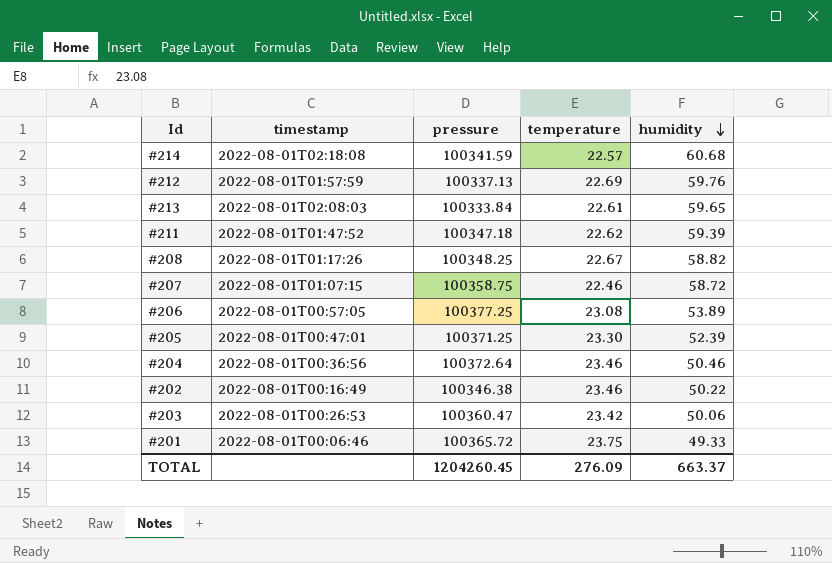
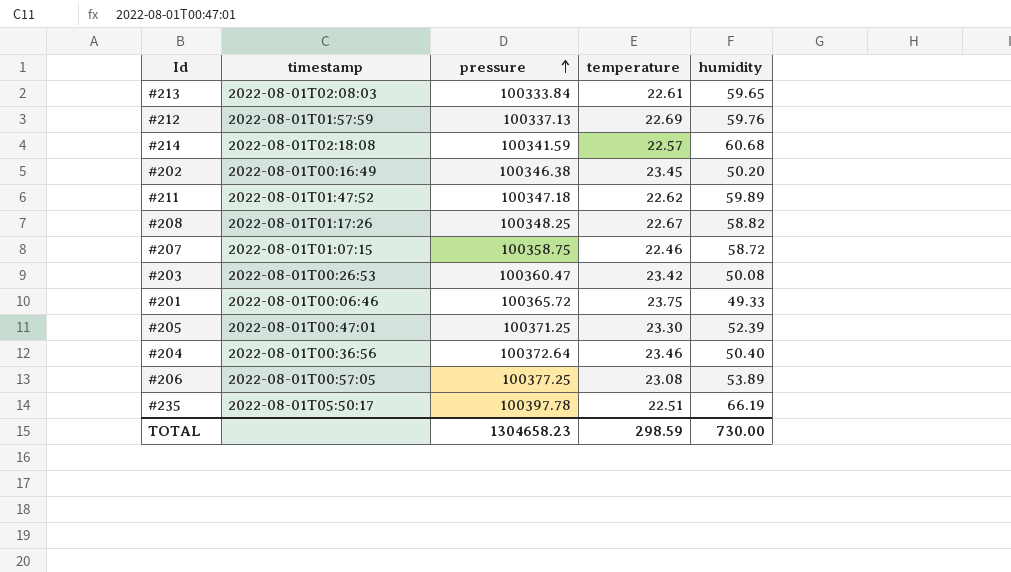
row order: humidity descending -> pressure ascending
#202 | temperature: 23.46 -> 23.45
#202 | humidity: 50.22 -> 50.20
#211 | humidity: 59.39 -> 59.89
#203 | humidity: 50.06 -> 50.08
#204 | humidity: 50.46 -> 50.40
row #235: none -> 2022-08-01T05:50:17 | 100397.78 | 22.51 | 66.19
TOTAL | pressure: 1204260.45 -> 1304658.23
TOTAL | temperature: 276.09 -> 298.59
TOTAL | humidity: 663.37 -> 730.00

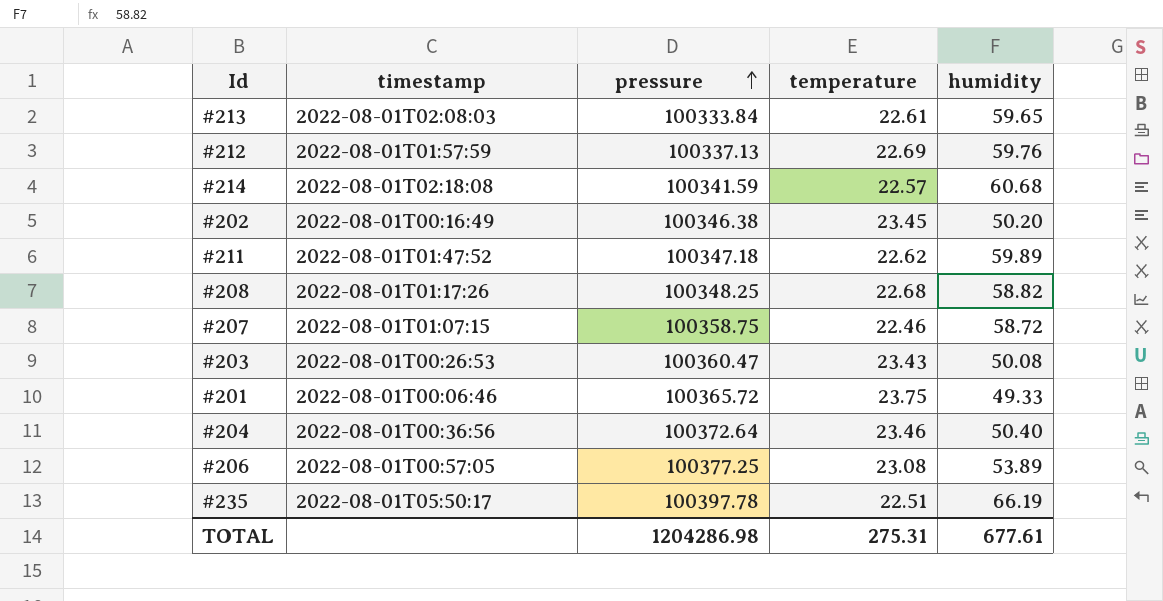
row #205: 2022-08-01T00:47:01 | 100371.25 | 23.30 | 52.39 -> none
#208 | temperature: 22.67 -> 22.68
#203 | temperature: 23.42 -> 23.43
TOTAL | pressure: 1304658.23 -> 1204286.98
TOTAL | temperature: 298.59 -> 275.31
TOTAL | humidity: 730.00 -> 677.61

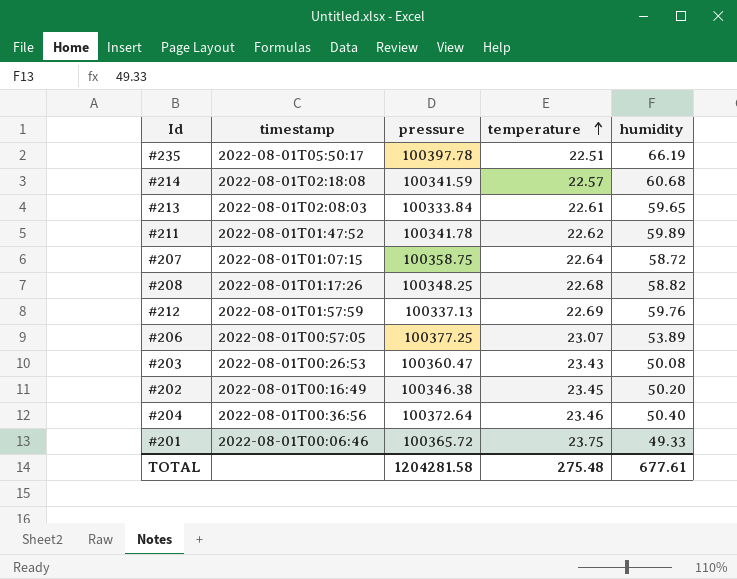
row order: pressure ascending -> temperature ascending
#211 | pressure: 100347.18 -> 100341.78
#207 | temperature: 22.46 -> 22.64
#206 | temperature: 23.08 -> 23.07
TOTAL | pressure: 1204286.98 -> 1204281.58
TOTAL | temperature: 275.31 -> 275.48

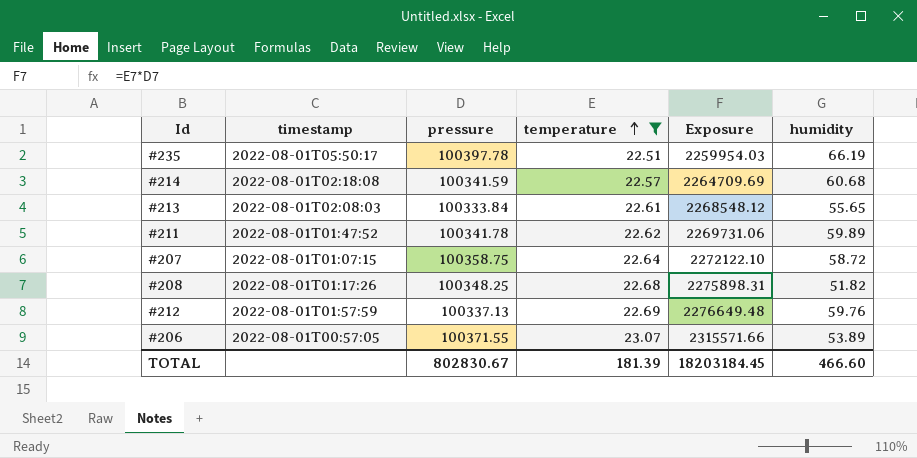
filter: none -> temperature <= 23.07
column Exposure | formula: none -> [pressure] * [temperature]
#213 | humidity: 59.65 -> 55.65
#208 | humidity: 58.82 -> 51.82
#206 | pressure: 100377.25 -> 100371.55
TOTAL | pressure: 1204281.58 -> 802830.67
TOTAL | temperature: 275.48 -> 181.39
TOTAL | humidity: 677.61 -> 466.60

